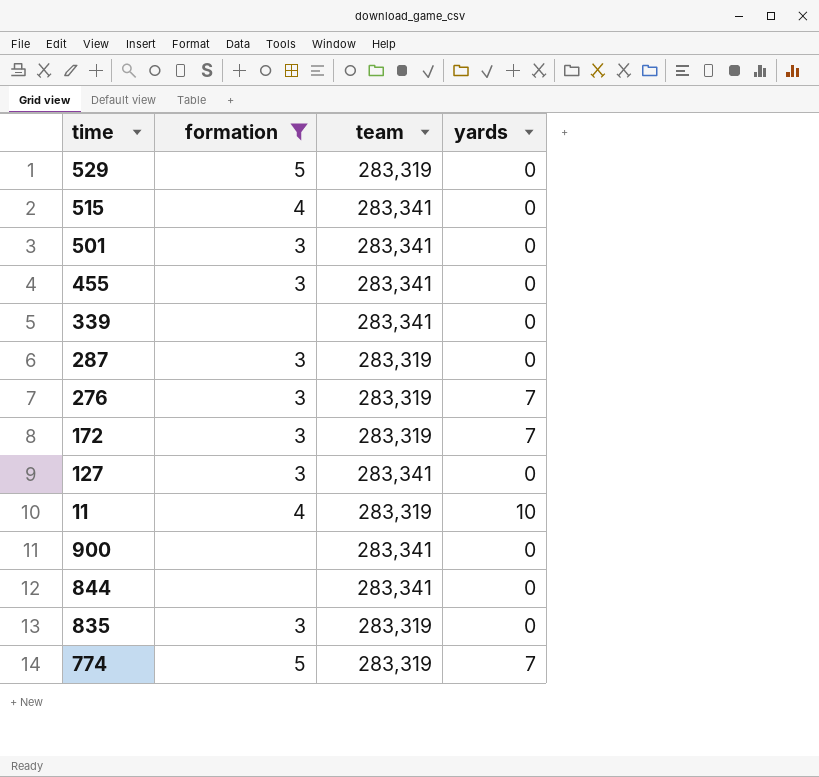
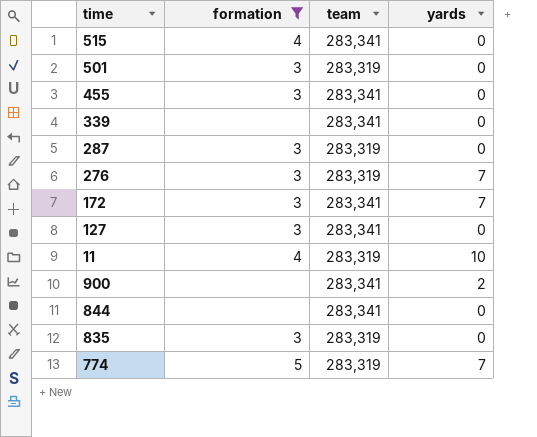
row 529: 5 | 283,319 | 0 -> none
501 | team: 283,341 -> 283,319
172 | team: 283,319 -> 283,341
900 | yards: 0 -> 2

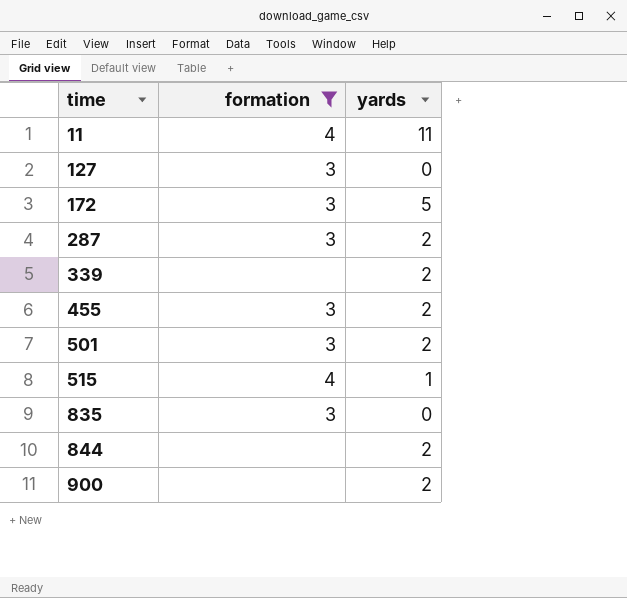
row order: none -> time ascending
column team | position: 3 -> none
row 276: 3 | 283,319 | 7 -> none
row 774: 5 | 283,319 | 7 -> none
11 | yards: 10 -> 11
172 | yards: 7 -> 5
287 | yards: 0 -> 2
339 | yards: 0 -> 2
455 | yards: 0 -> 2
501 | yards: 0 -> 2
515 | yards: 0 -> 1
844 | yards: 0 -> 2

